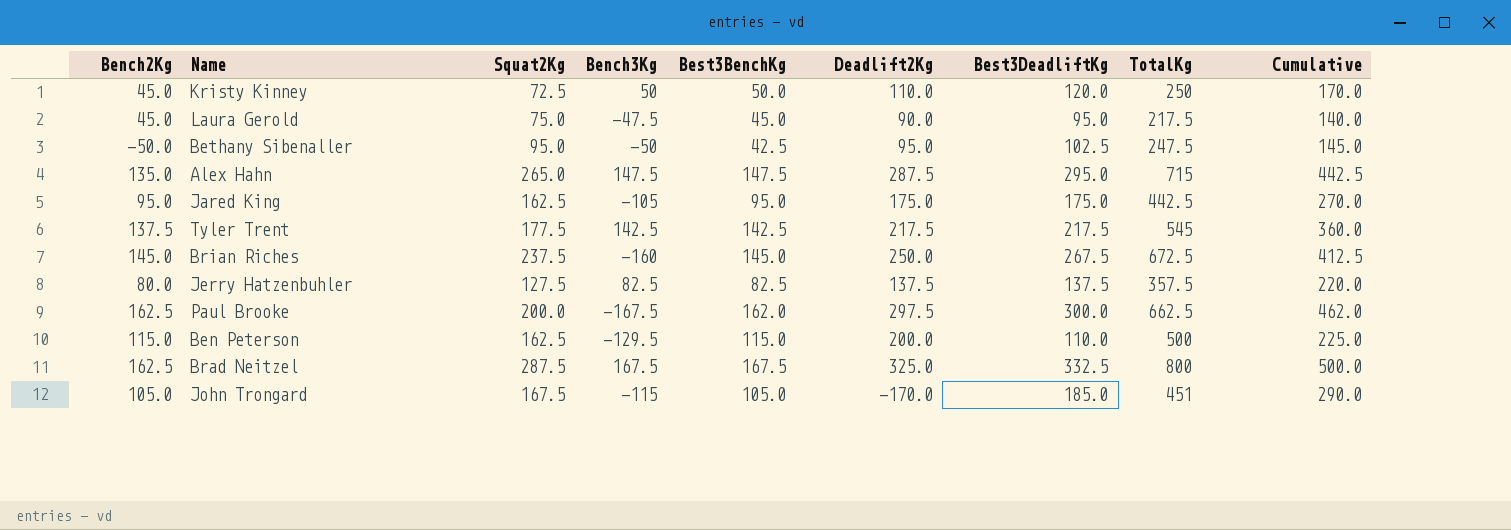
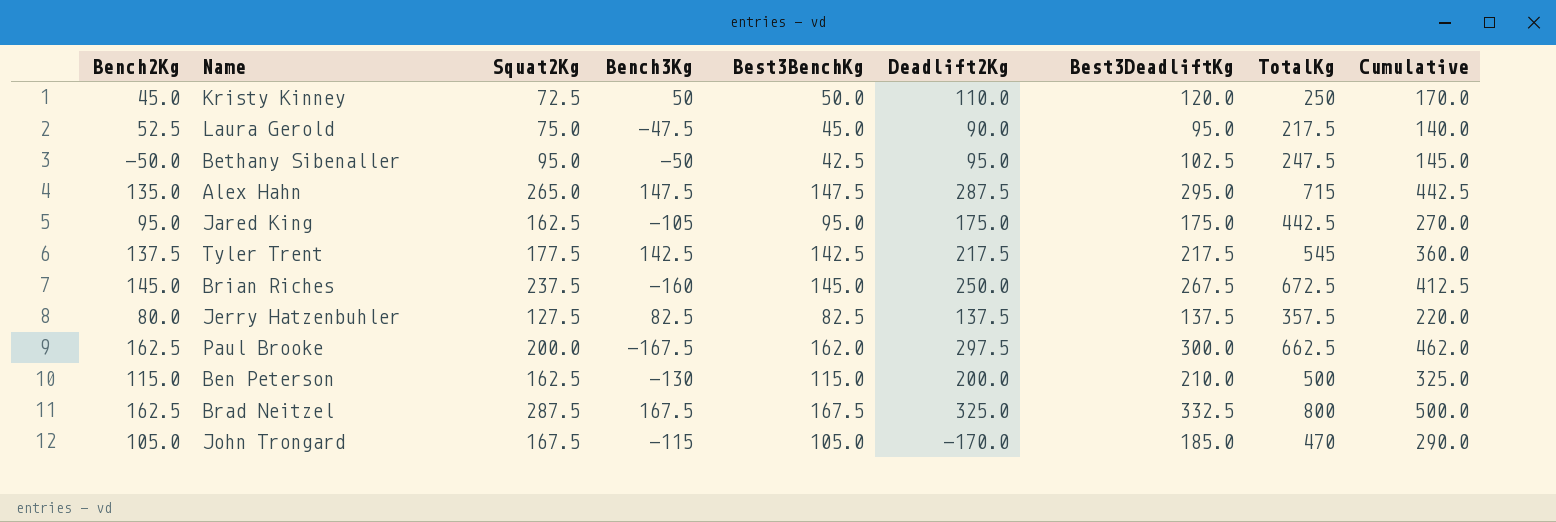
Laura Gerold | Bench2Kg: 45.0 -> 52.5
Ben Peterson | Bench3Kg: -129.5 -> -130
Ben Peterson | Best3DeadliftKg: 110.0 -> 210.0
Ben Peterson | Cumulative: 225.0 -> 325.0
John Trongard | TotalKg: 451 -> 470

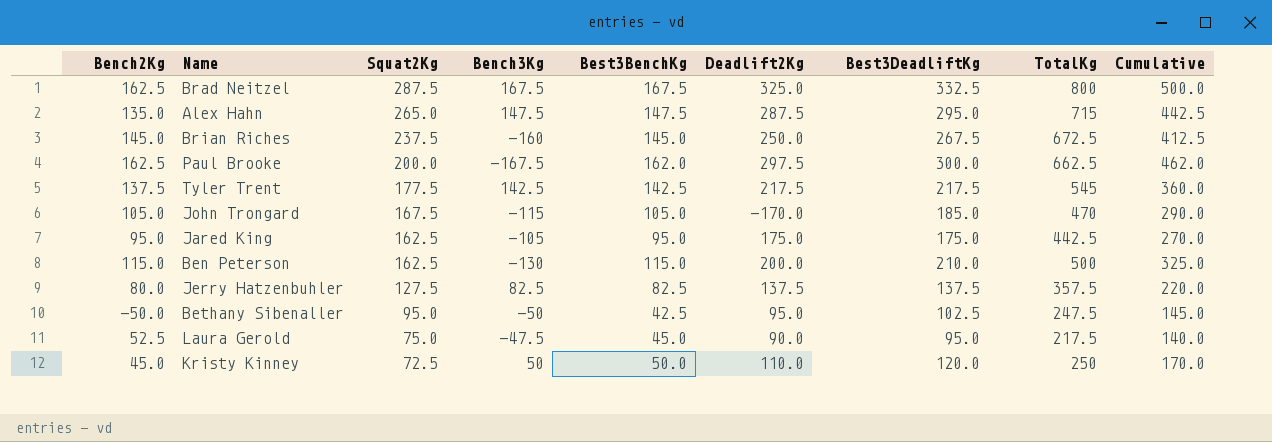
row order: none -> Squat2Kg descending

